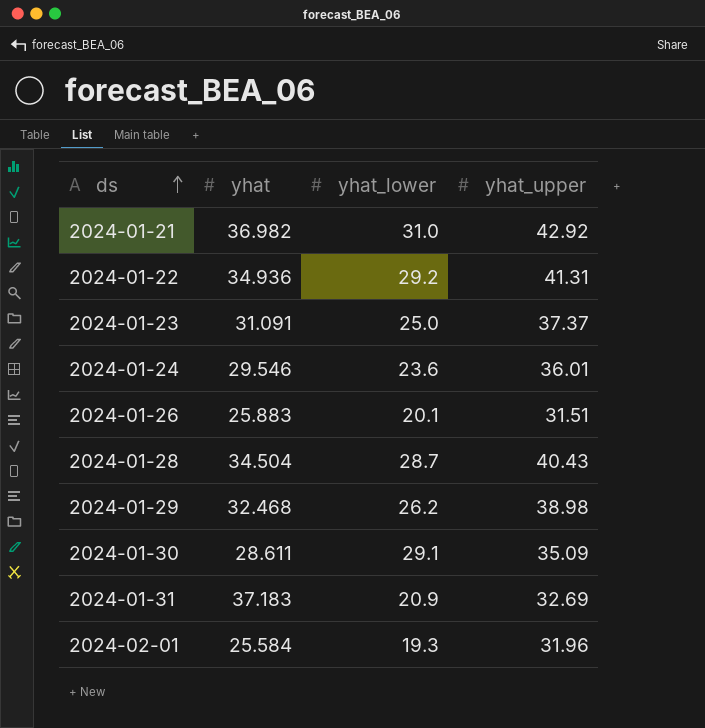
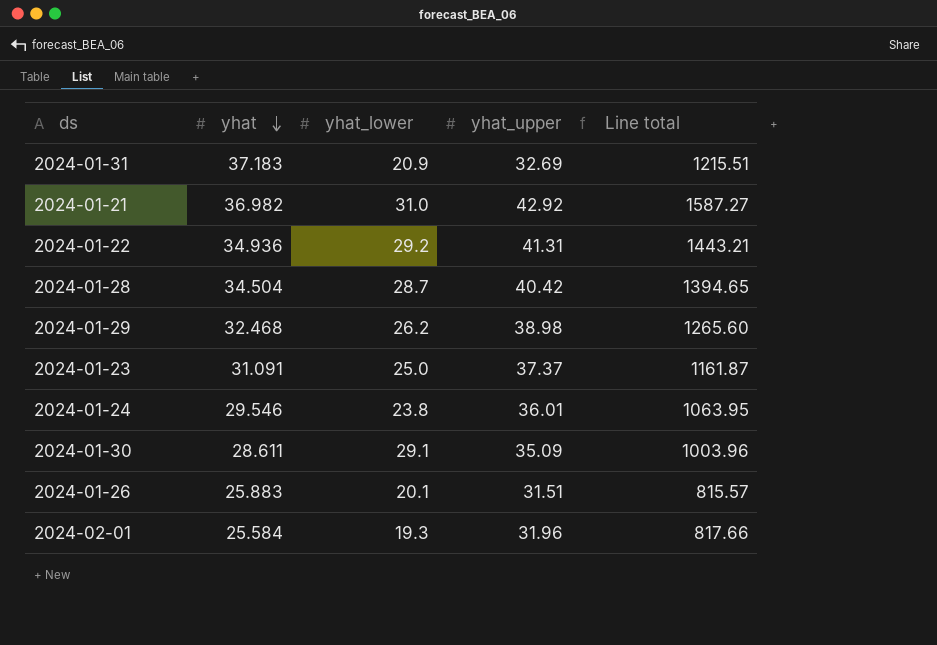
row order: ds ascending -> yhat descending
column Line total | formula: none -> [yhat] * [yhat_upper]
2024-01-28 | yhat_upper: 40.43 -> 40.42
2024-01-24 | yhat_lower: 23.6 -> 23.8

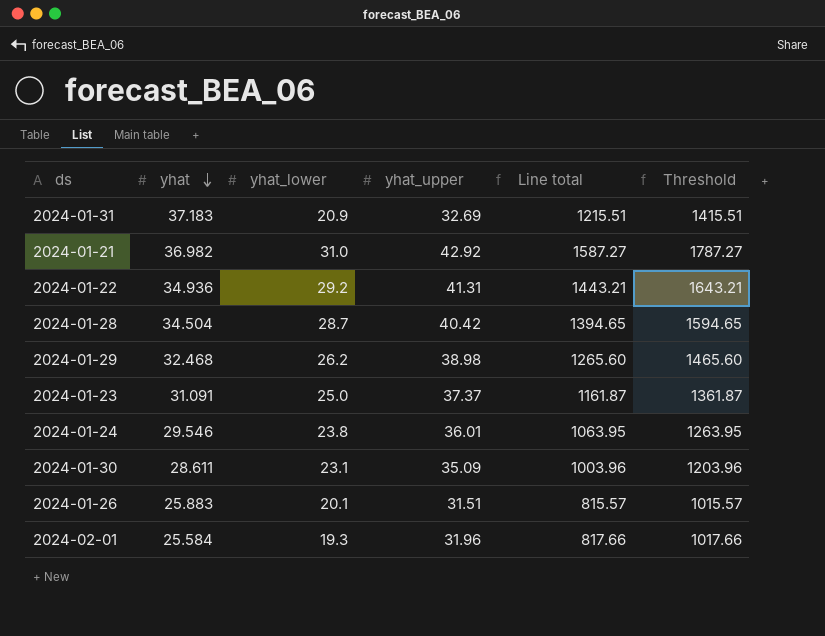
column Threshold | formula: none -> [Line total] + 200
2024-01-30 | yhat_lower: 29.1 -> 23.1

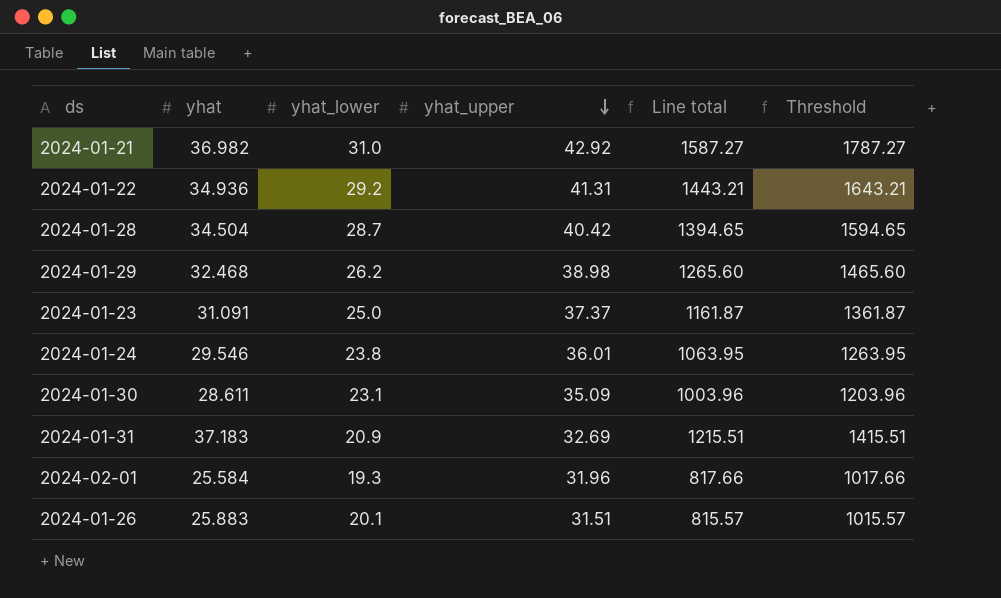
row order: yhat descending -> yhat_upper descending

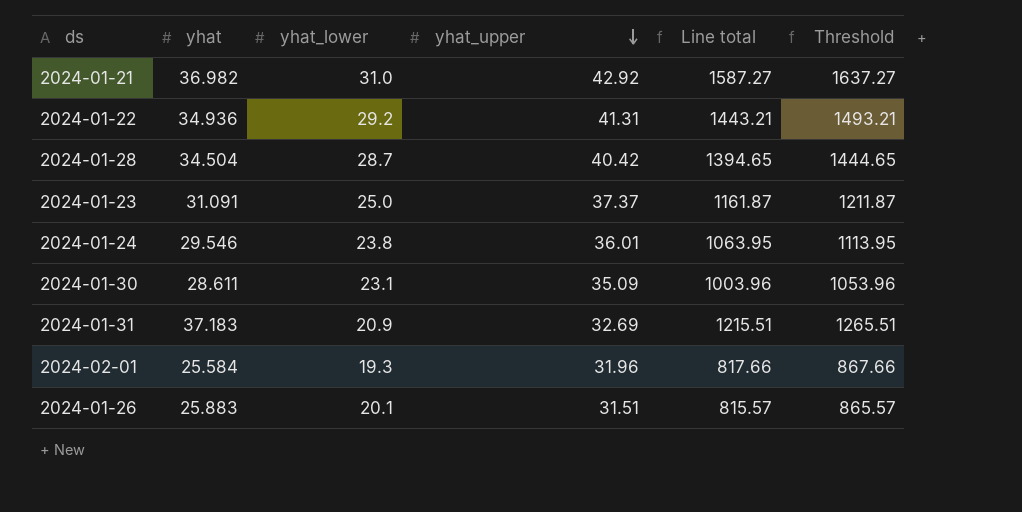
column Threshold | formula: [Line total] + 200 -> [Line total] + 50
row 2024-01-29: 32.468 | 26.2 | 38.98 | 1265.60 | 1465.60 -> none

